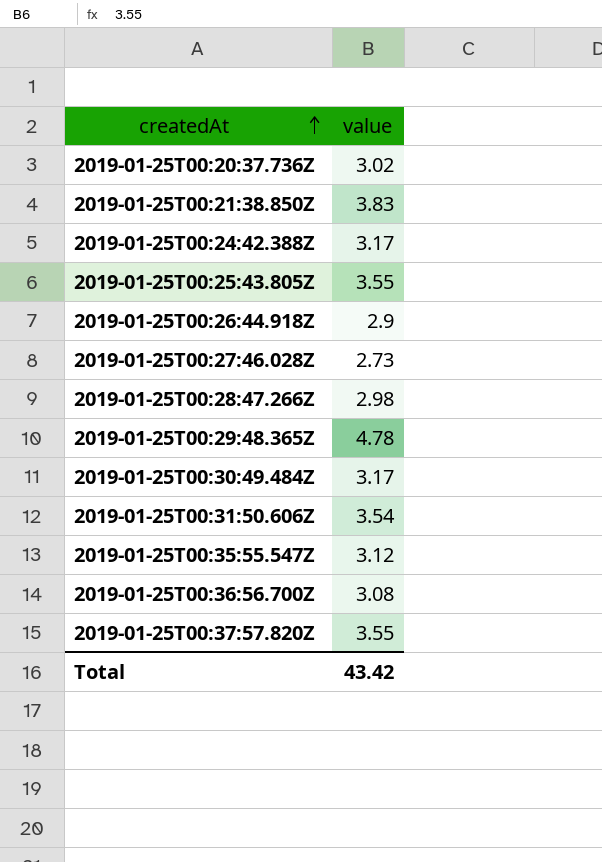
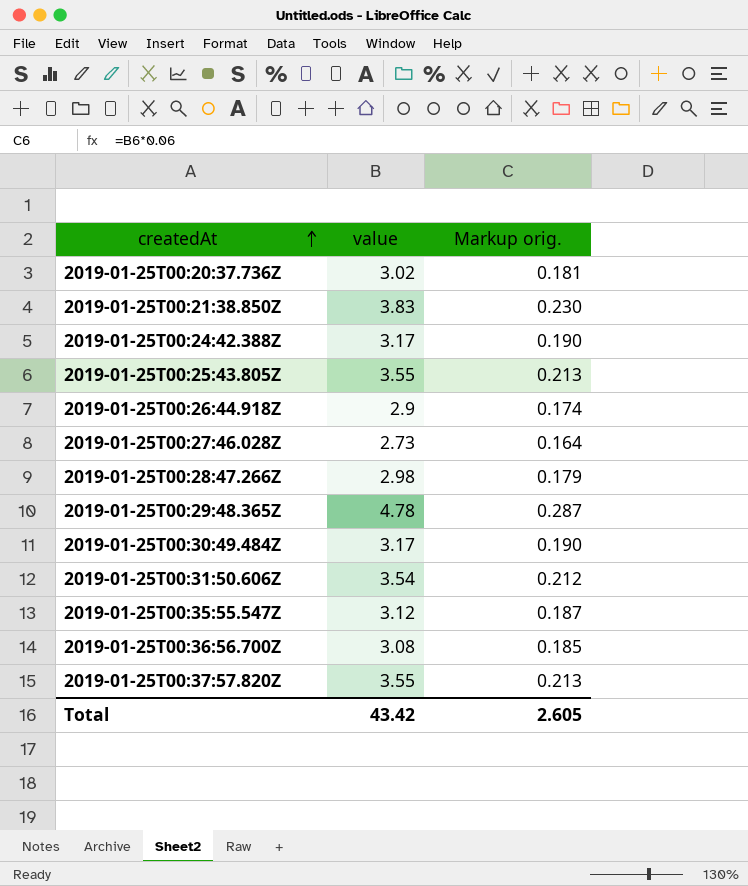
column Markup orig. | formula: none -> [value] * 0.06

